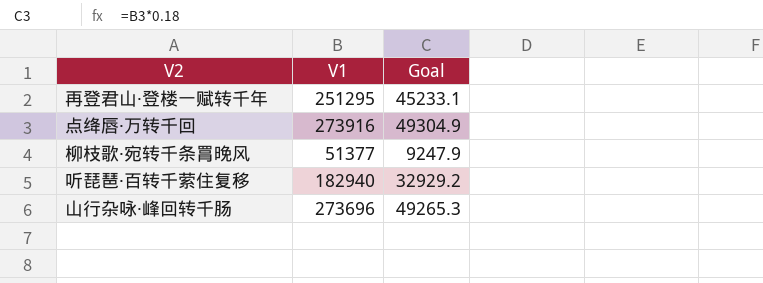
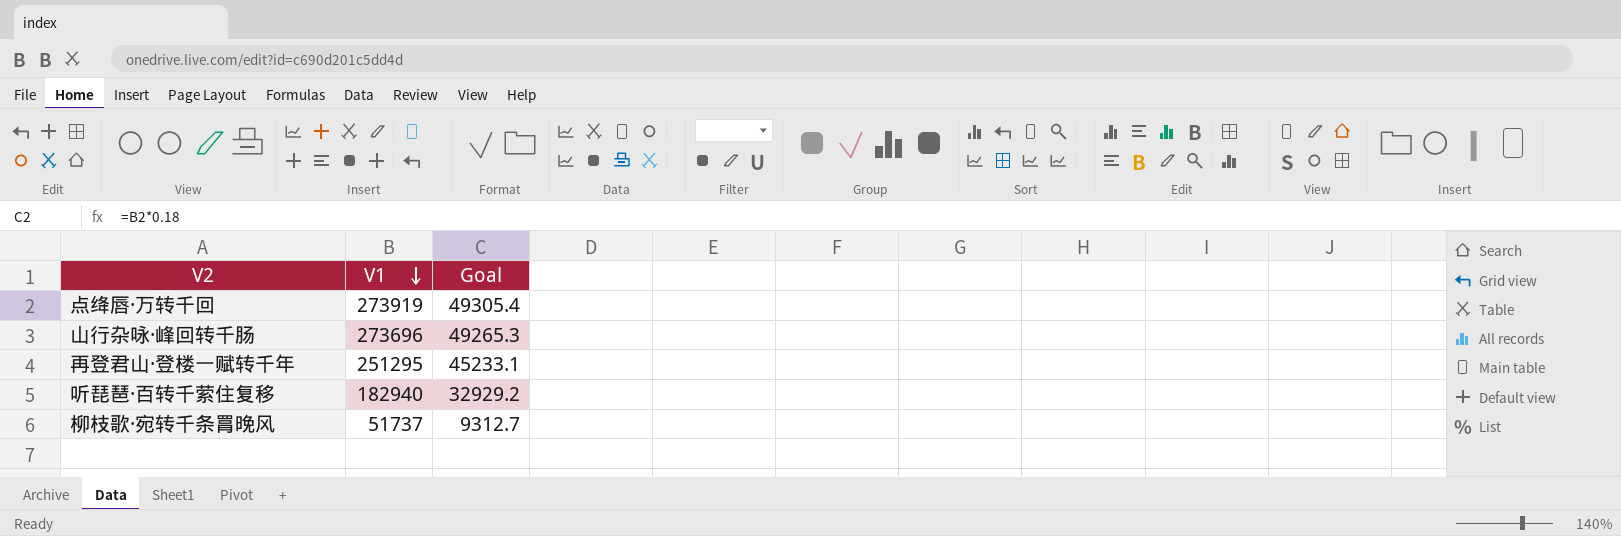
row order: none -> V1 descending
点绛唇·万转千回 | V1: 273916 -> 273919
点绛唇·万转千回 | Goal: 49304.9 -> 49305.4
柳枝歌·宛转千条罥晚风 | V1: 51377 -> 51737
柳枝歌·宛转千条罥晚风 | Goal: 9247.9 -> 9312.7

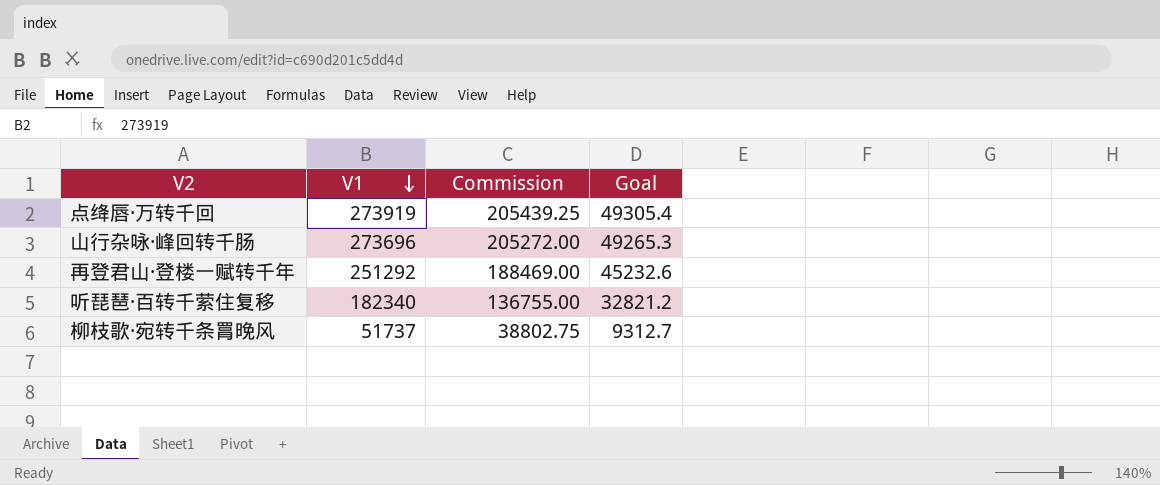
column Commission | formula: none -> [V1] * 0.75
再登君山·登楼一赋转千年 | V1: 251295 -> 251292
再登君山·登楼一赋转千年 | Goal: 45233.1 -> 45232.6
听琵琶·百转千萦住复移 | V1: 182940 -> 182340
听琵琶·百转千萦住复移 | Goal: 32929.2 -> 32821.2

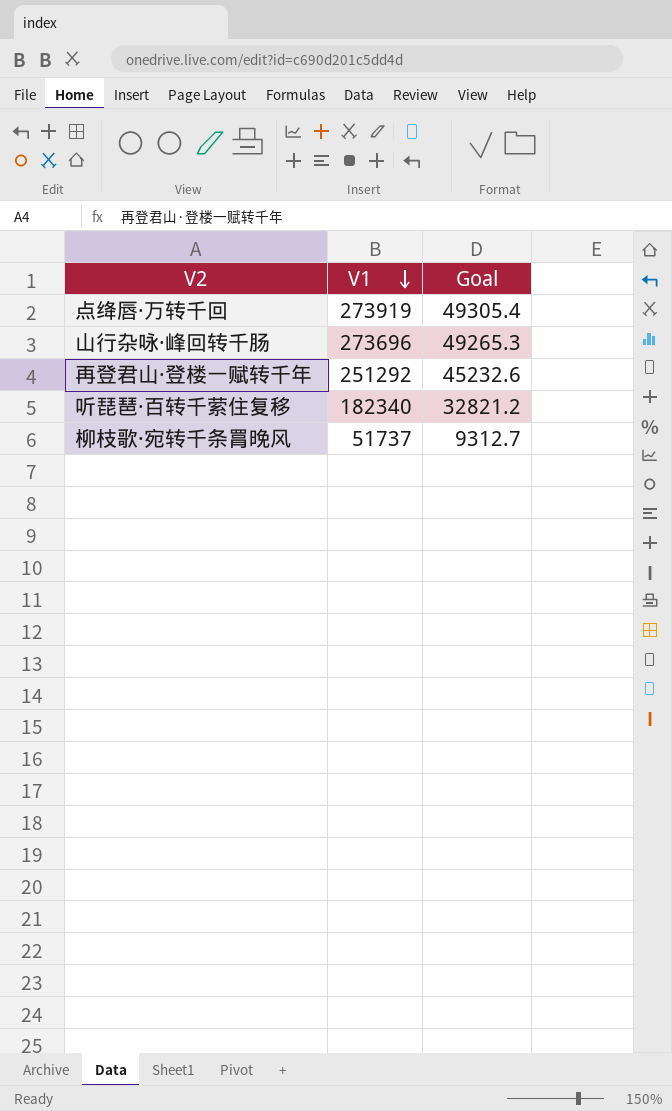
column Commission | formula: [V1] * 0.75 -> none

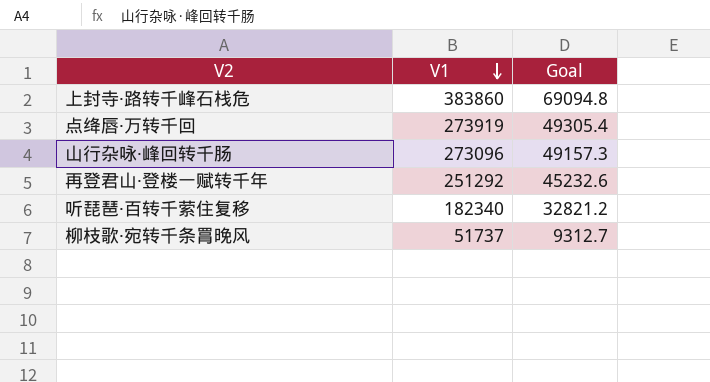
row 上封寺·路转千峰石栈危: none -> 383860 | 69094.8
山行杂咏·峰回转千肠 | V1: 273696 -> 273096
山行杂咏·峰回转千肠 | Goal: 49265.3 -> 49157.3

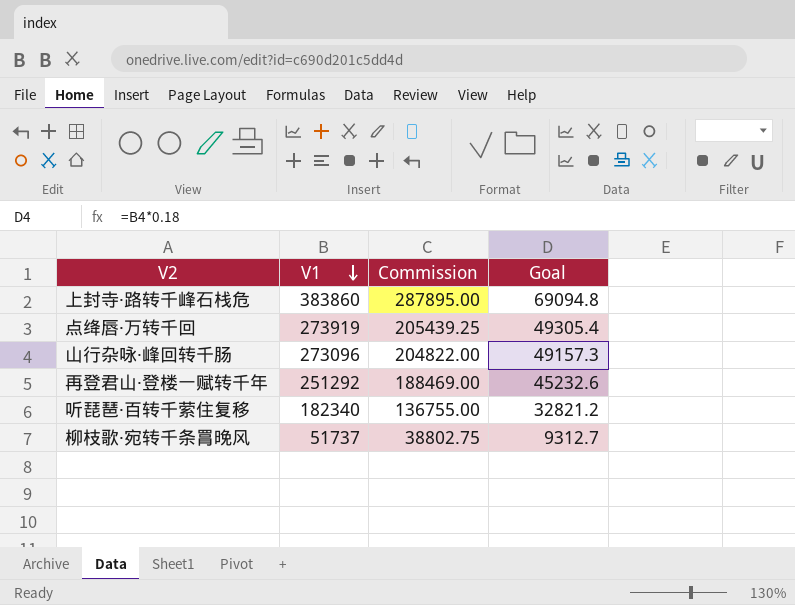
column Commission | formula: none -> [V1] * 0.75

